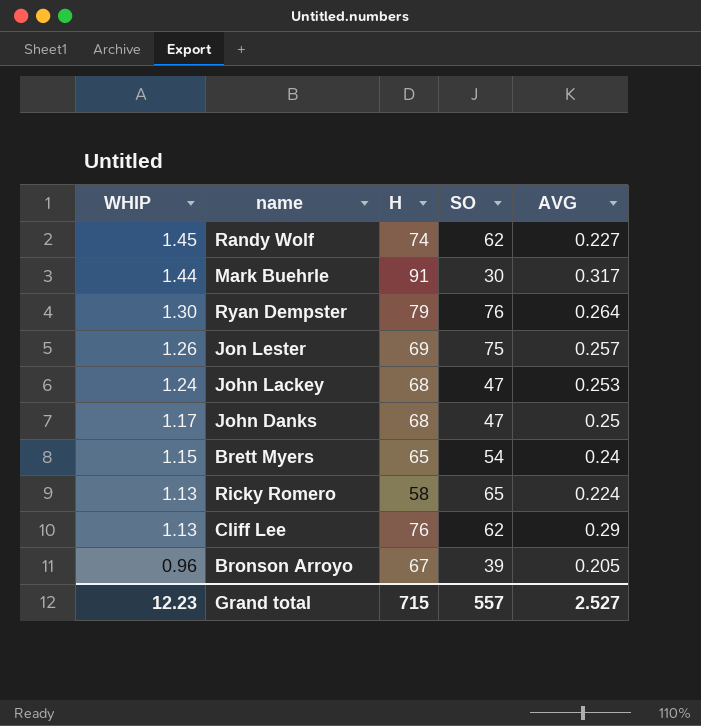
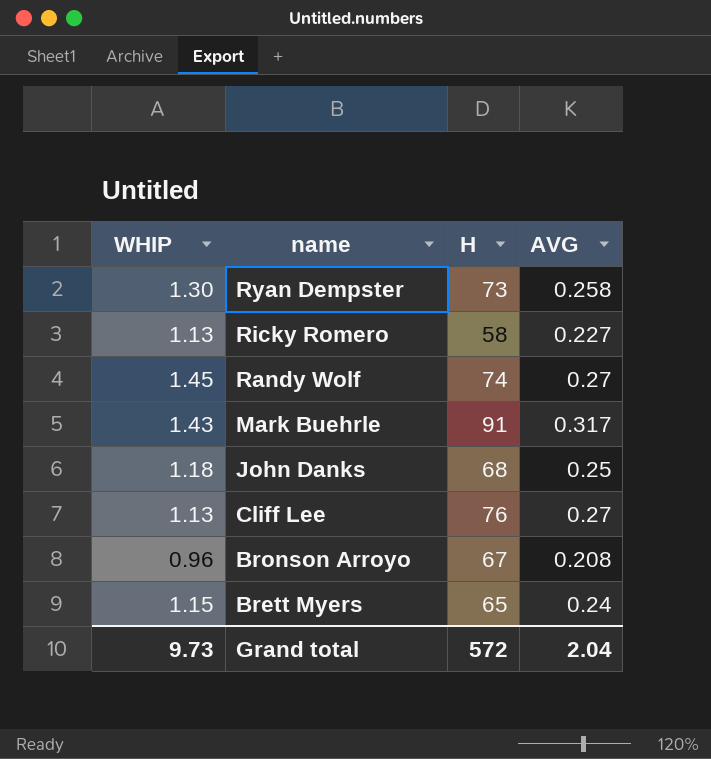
row order: WHIP descending -> name descending
column SO | position: 4 -> none
row Jon Lester: 1.26 | 69 | 75 | 0.257 -> none
row John Lackey: 1.24 | 68 | 47 | 0.253 -> none
Ryan Dempster | H: 79 -> 73
Ryan Dempster | AVG: 0.264 -> 0.258
Ricky Romero | AVG: 0.224 -> 0.227
Randy Wolf | AVG: 0.227 -> 0.27
Mark Buehrle | WHIP: 1.44 -> 1.43
John Danks | WHIP: 1.17 -> 1.18
Cliff Lee | AVG: 0.29 -> 0.27
Bronson Arroyo | AVG: 0.205 -> 0.208
Grand total | WHIP: 12.23 -> 9.73
Grand total | H: 715 -> 572
Grand total | AVG: 2.527 -> 2.04

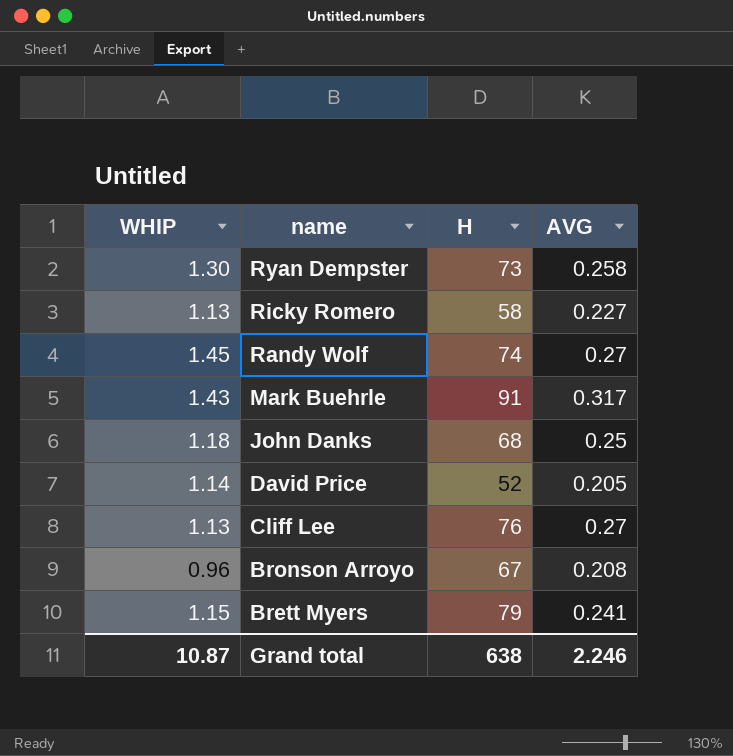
row David Price: none -> 1.14 | 52 | 0.205
Brett Myers | H: 65 -> 79
Brett Myers | AVG: 0.24 -> 0.241
Grand total | WHIP: 9.73 -> 10.87
Grand total | H: 572 -> 638
Grand total | AVG: 2.04 -> 2.246

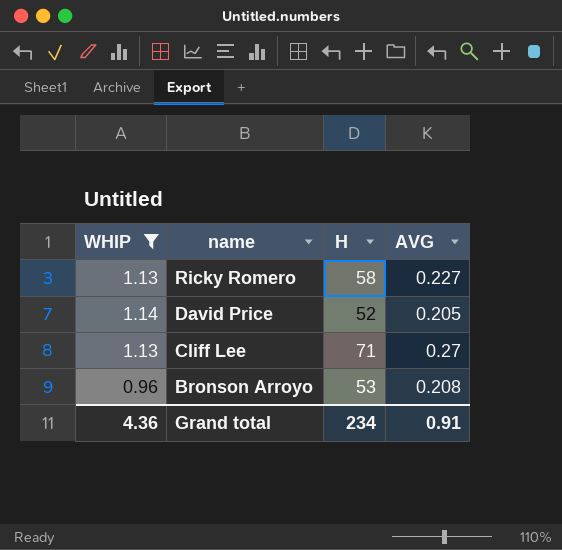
filter: none -> WHIP <= 1.14
Cliff Lee | H: 76 -> 71
Bronson Arroyo | H: 67 -> 53
Grand total | WHIP: 10.87 -> 4.36
Grand total | H: 638 -> 234
Grand total | AVG: 2.246 -> 0.91

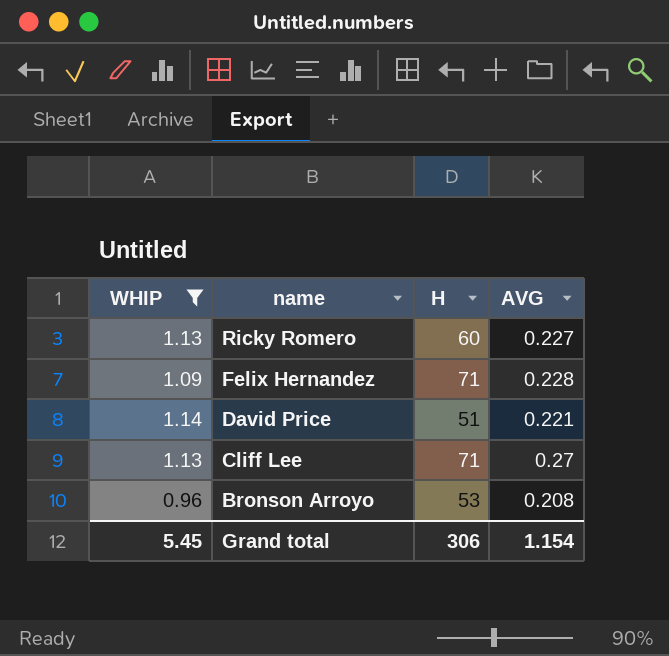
Ricky Romero | H: 58 -> 60
row Felix Hernandez: none -> 1.09 | 71 | 0.228
David Price | H: 52 -> 51
David Price | AVG: 0.205 -> 0.221
Grand total | WHIP: 4.36 -> 5.45
Grand total | H: 234 -> 306
Grand total | AVG: 0.91 -> 1.154

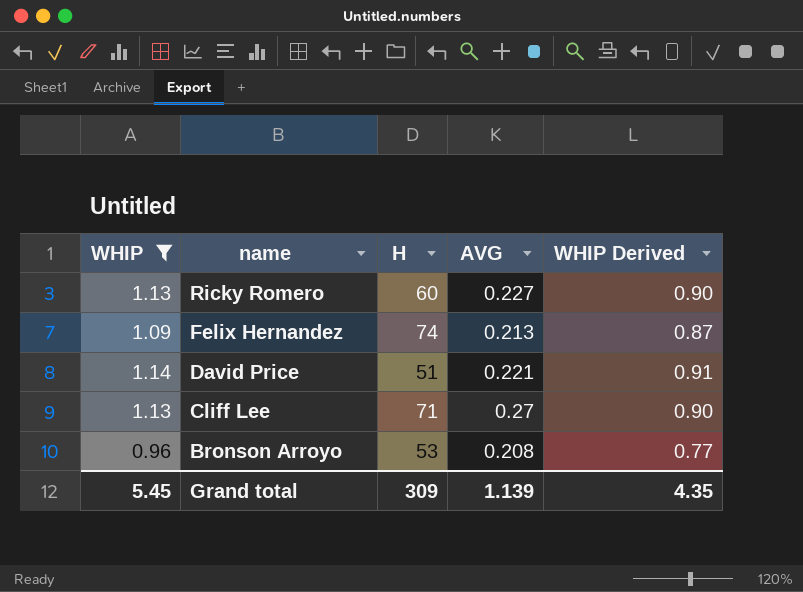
column WHIP Derived | formula: none -> [WHIP] * 0.8
Felix Hernandez | H: 71 -> 74
Felix Hernandez | AVG: 0.228 -> 0.213
Grand total | H: 306 -> 309
Grand total | AVG: 1.154 -> 1.139

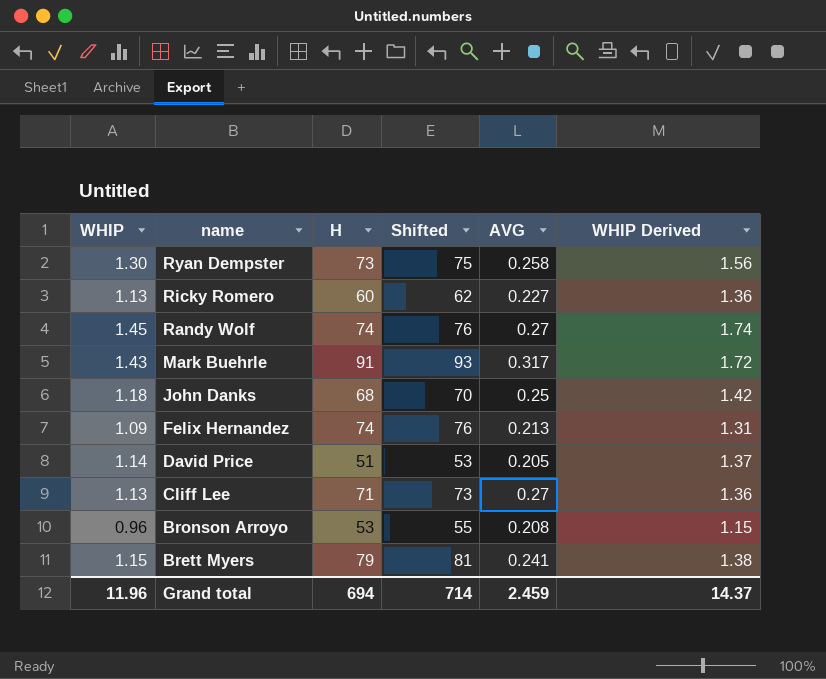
filter: WHIP <= 1.14 -> none
column Shifted | formula: none -> [H] + 2
column WHIP Derived | formula: [WHIP] * 0.8 -> [WHIP] * 1.2
David Price | AVG: 0.221 -> 0.205
Grand total | WHIP: 5.45 -> 11.96
Grand total | H: 309 -> 694
Grand total | AVG: 1.139 -> 2.459
Grand total | WHIP Derived: 4.35 -> 14.37

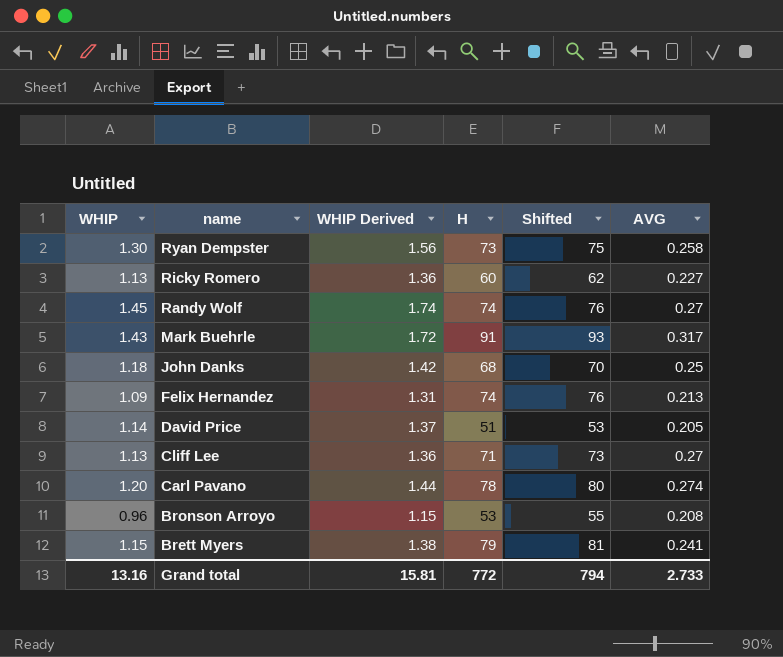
column WHIP Derived | position: 6 -> 3
row Carl Pavano: none -> 1.20 | 1.44 | 78 | 80 | 0.274
Grand total | WHIP: 11.96 -> 13.16
Grand total | WHIP Derived: 14.37 -> 15.81
Grand total | H: 694 -> 772
Grand total | Shifted: 714 -> 794
Grand total | AVG: 2.459 -> 2.733

